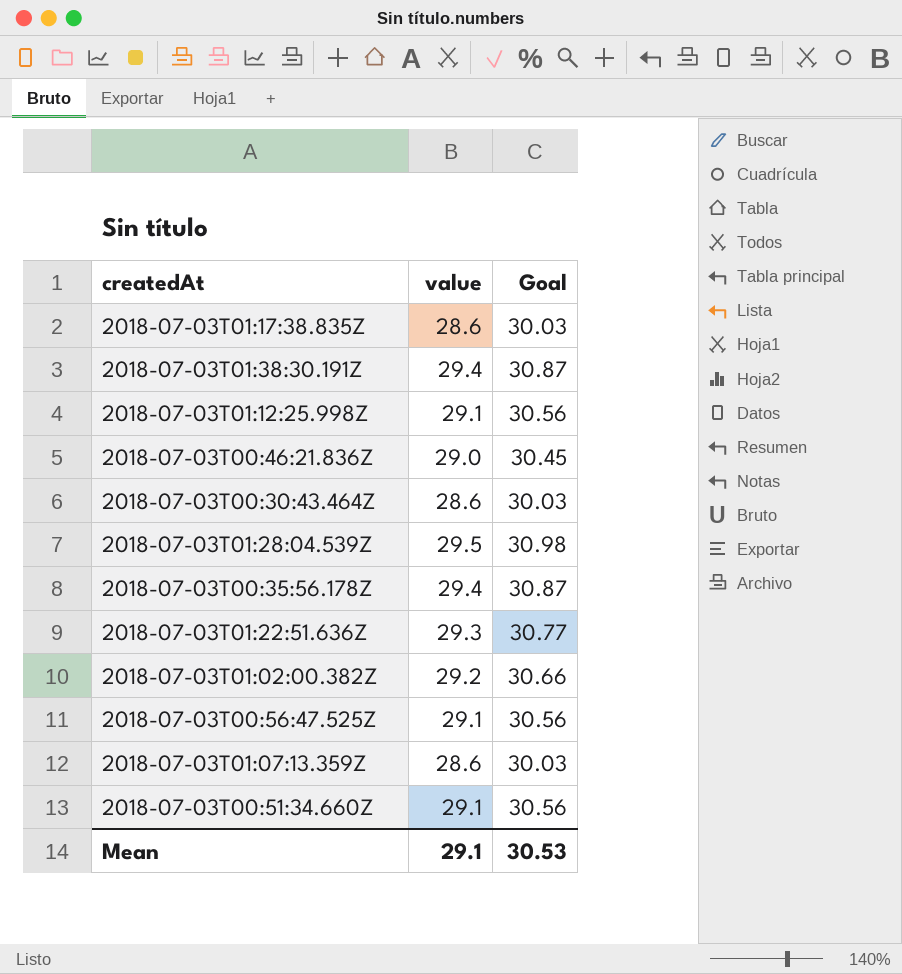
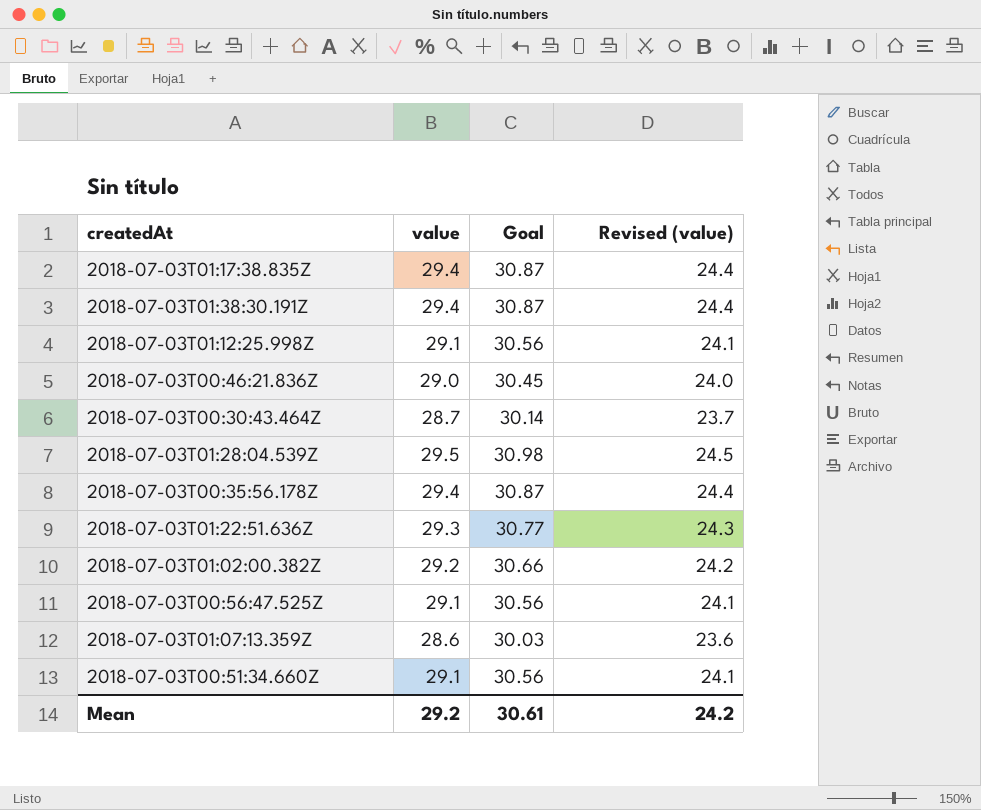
column Revised (value) | formula: none -> [value] - 5
2018-07-03T01:17:38.835Z | value: 28.6 -> 29.4
2018-07-03T01:17:38.835Z | Goal: 30.03 -> 30.87
2018-07-03T00:30:43.464Z | value: 28.6 -> 28.7
2018-07-03T00:30:43.464Z | Goal: 30.03 -> 30.14
Mean | value: 29.1 -> 29.2
Mean | Goal: 30.53 -> 30.61

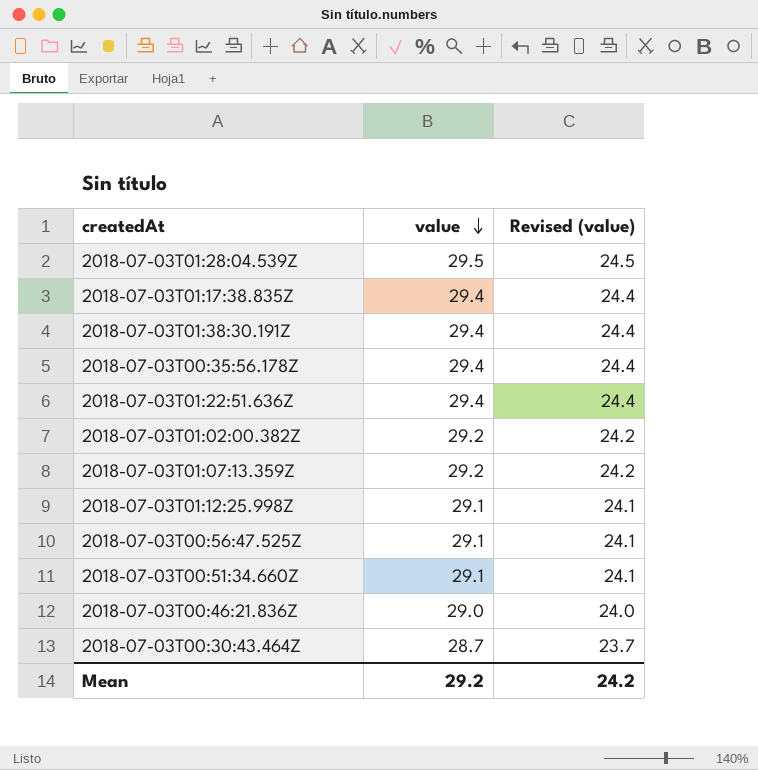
row order: none -> value descending
column Goal | formula: [value] * 1.05 -> none
2018-07-03T01:22:51.636Z | value: 29.3 -> 29.4
2018-07-03T01:22:51.636Z | Revised (value): 24.3 -> 24.4
2018-07-03T01:07:13.359Z | value: 28.6 -> 29.2
2018-07-03T01:07:13.359Z | Revised (value): 23.6 -> 24.2

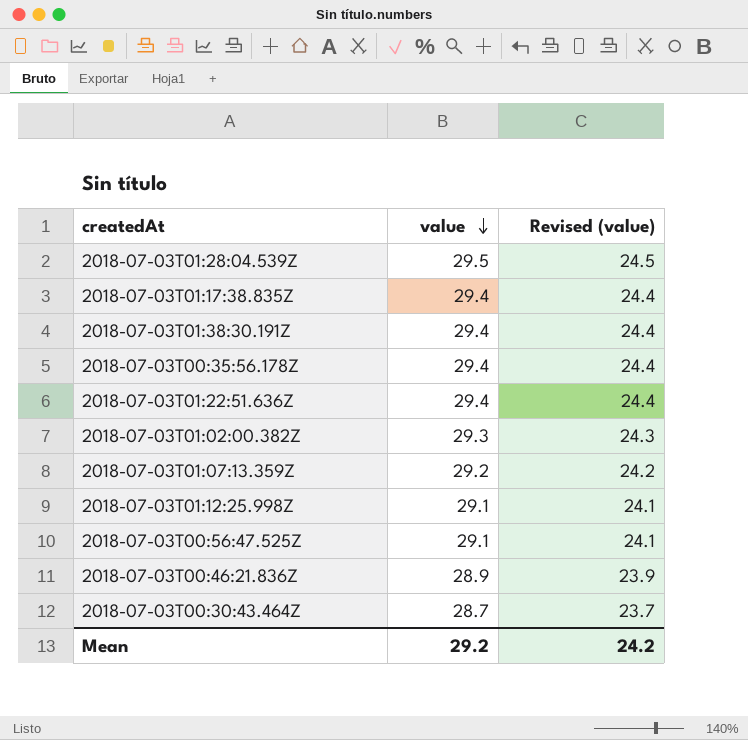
row 2018-07-03T00:51:34.660Z: 29.1 | 24.1 -> none
2018-07-03T01:02:00.382Z | value: 29.2 -> 29.3
2018-07-03T01:02:00.382Z | Revised (value): 24.2 -> 24.3
2018-07-03T00:46:21.836Z | value: 29.0 -> 28.9
2018-07-03T00:46:21.836Z | Revised (value): 24.0 -> 23.9

